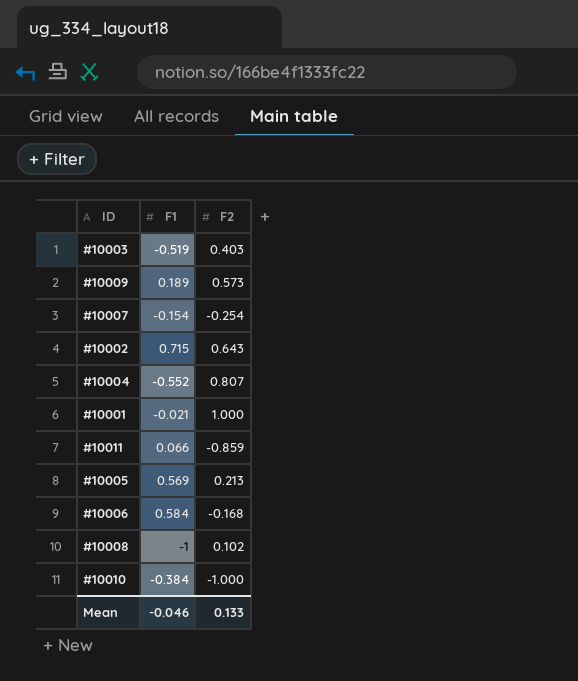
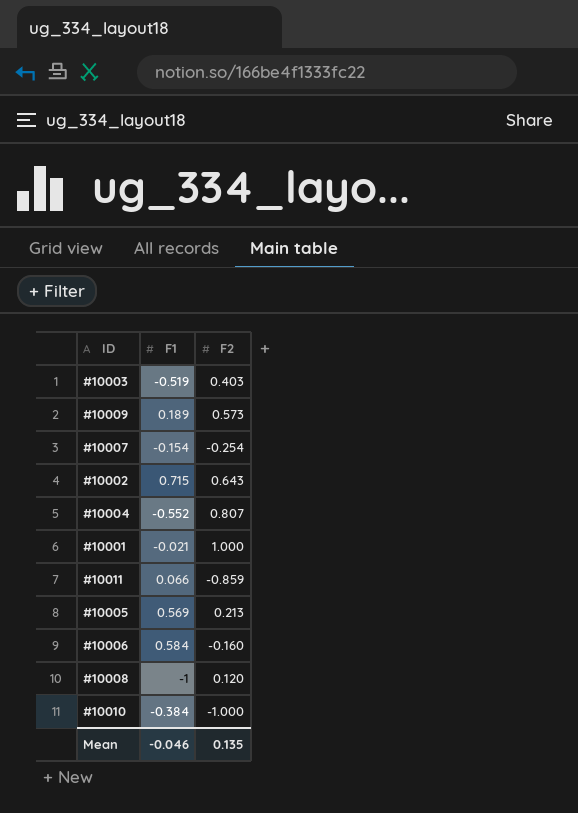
#10006 | F2: -0.168 -> -0.160
#10008 | F2: 0.102 -> 0.120
Mean | F2: 0.133 -> 0.135

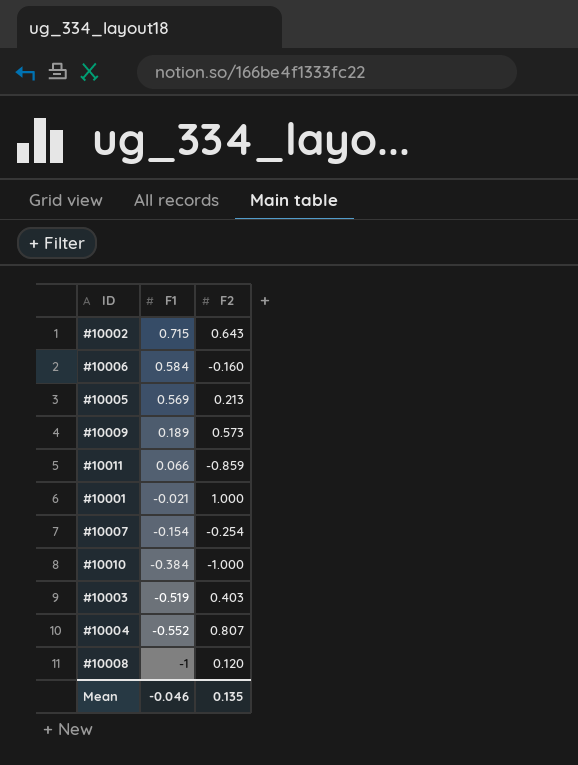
row order: none -> F1 descending

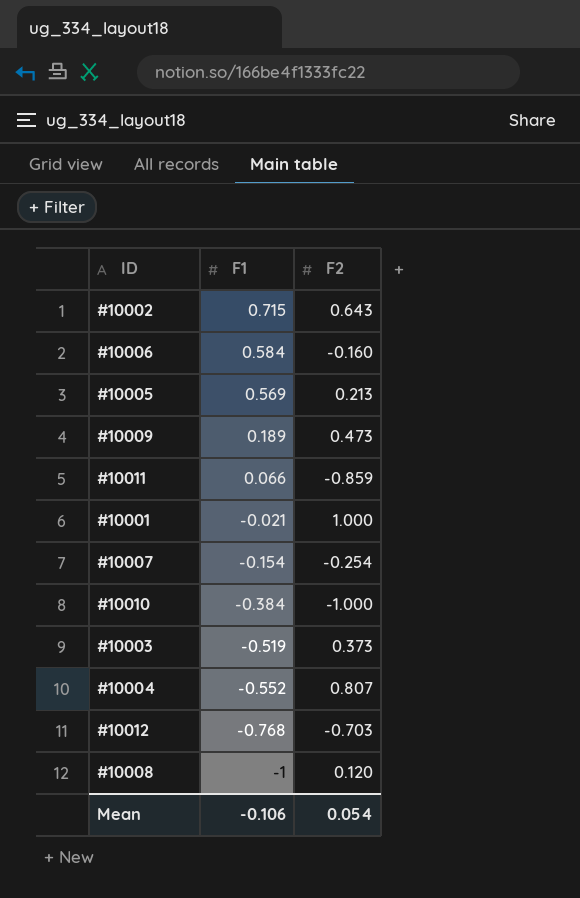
#10009 | F2: 0.573 -> 0.473
#10003 | F2: 0.403 -> 0.373
row #10012: none -> -0.768 | -0.703
Mean | F1: -0.046 -> -0.106
Mean | F2: 0.135 -> 0.054

